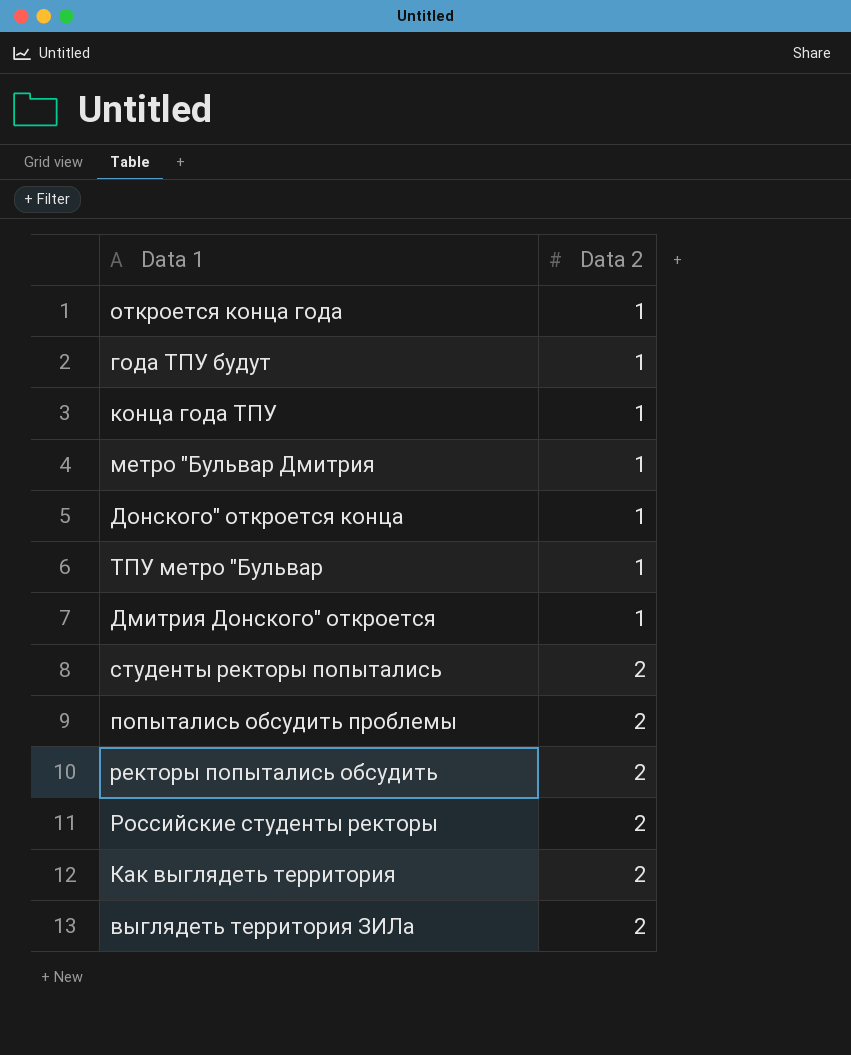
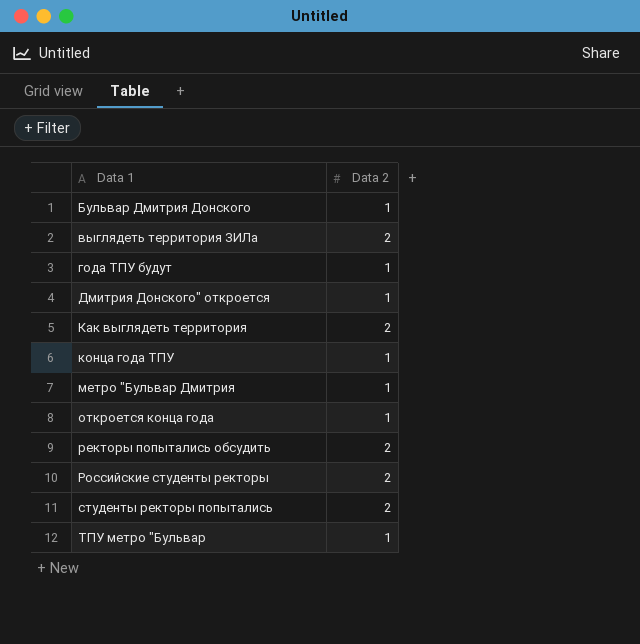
row order: Data 2 ascending -> Data 1 ascending
row Донского" откроется конца: 1 -> none
row попытались обсудить проблемы: 2 -> none
row Бульвар Дмитрия Донского: none -> 1

